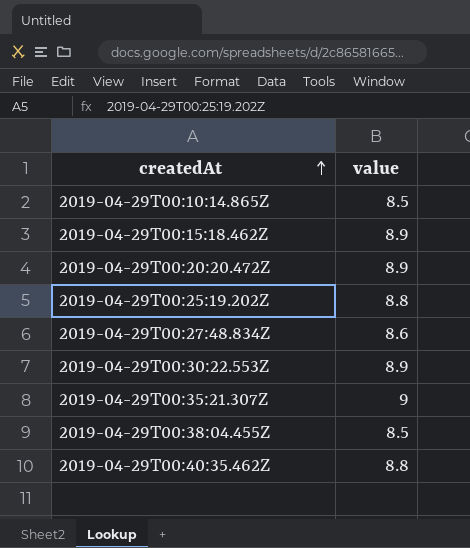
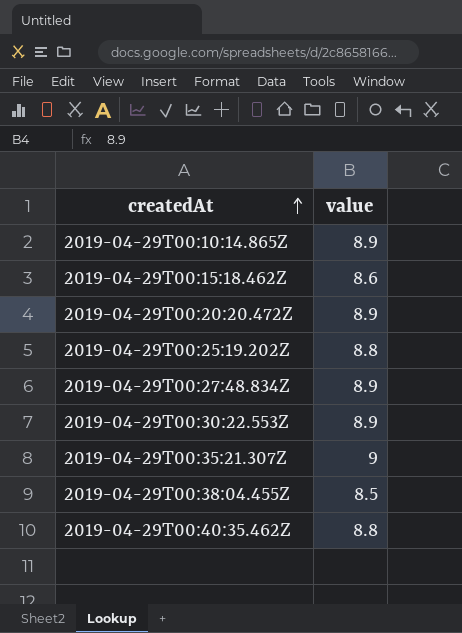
2019-04-29T00:10:14.865Z | value: 8.5 -> 8.9
2019-04-29T00:15:18.462Z | value: 8.9 -> 8.6
2019-04-29T00:27:48.834Z | value: 8.6 -> 8.9

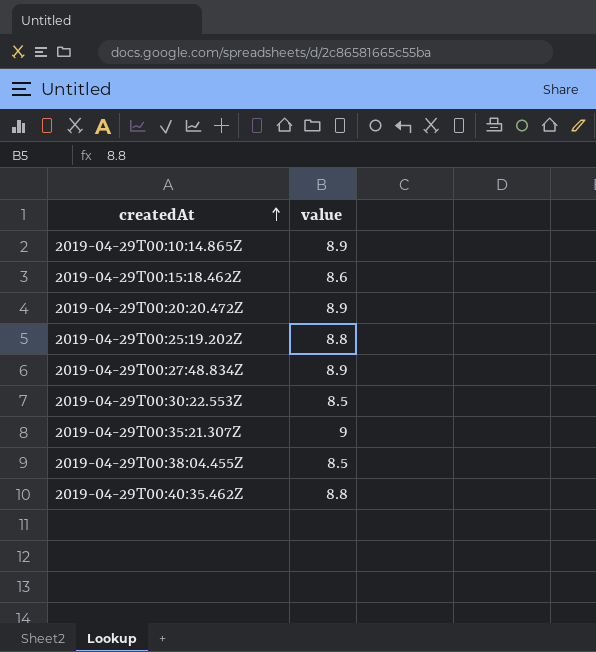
2019-04-29T00:30:22.553Z | value: 8.9 -> 8.5

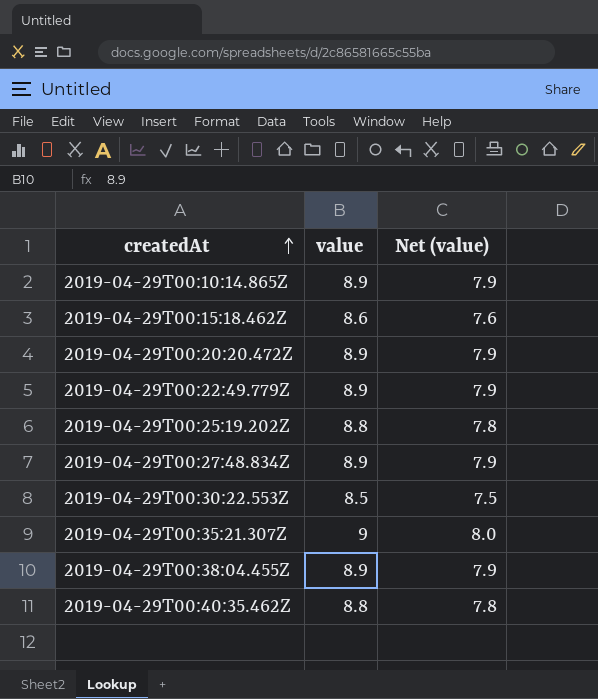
column Net (value) | formula: none -> [value] - 1
row 2019-04-29T00:22:49.779Z: none -> 8.9 | 7.9
2019-04-29T00:38:04.455Z | value: 8.5 -> 8.9

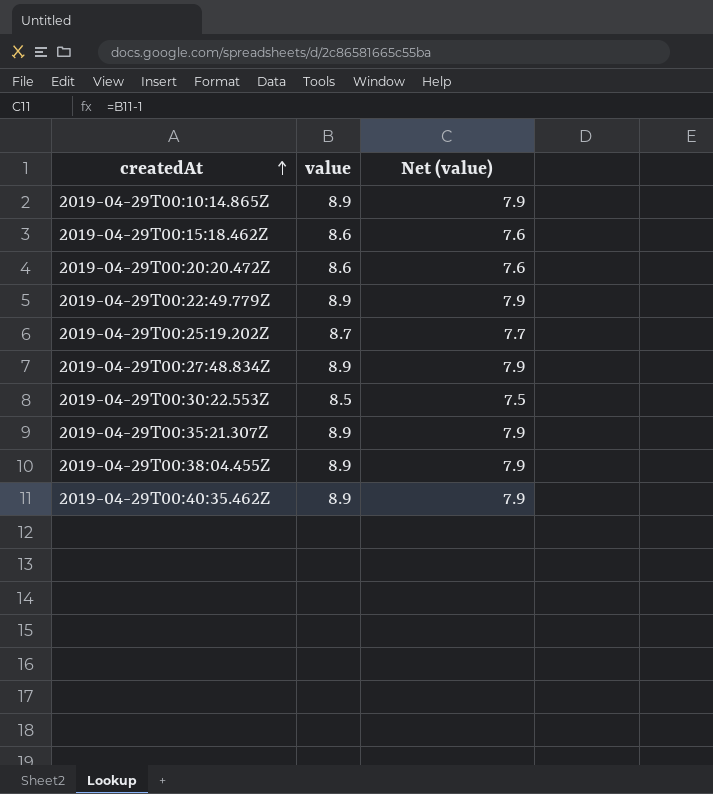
2019-04-29T00:20:20.472Z | value: 8.9 -> 8.6
2019-04-29T00:20:20.472Z | Net (value): 7.9 -> 7.6
2019-04-29T00:25:19.202Z | value: 8.8 -> 8.7
2019-04-29T00:25:19.202Z | Net (value): 7.8 -> 7.7
2019-04-29T00:35:21.307Z | value: 9 -> 8.9
2019-04-29T00:35:21.307Z | Net (value): 8.0 -> 7.9
2019-04-29T00:40:35.462Z | value: 8.8 -> 8.9
2019-04-29T00:40:35.462Z | Net (value): 7.8 -> 7.9

